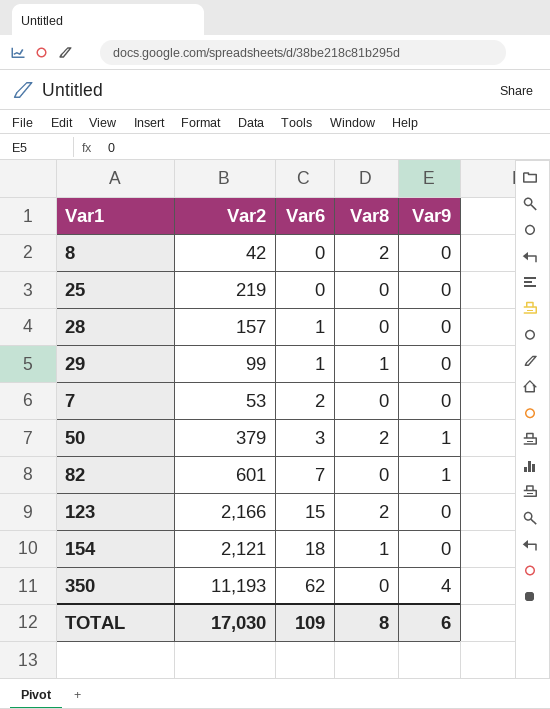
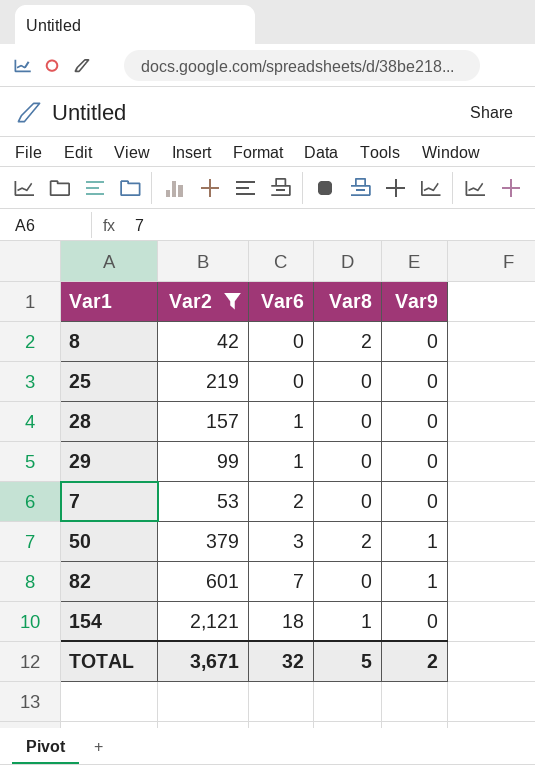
filter: none -> Var2 <= 2,121
29 | Var8: 1 -> 0
TOTAL | Var2: 17,030 -> 3,671
TOTAL | Var6: 109 -> 32
TOTAL | Var8: 8 -> 5
TOTAL | Var9: 6 -> 2

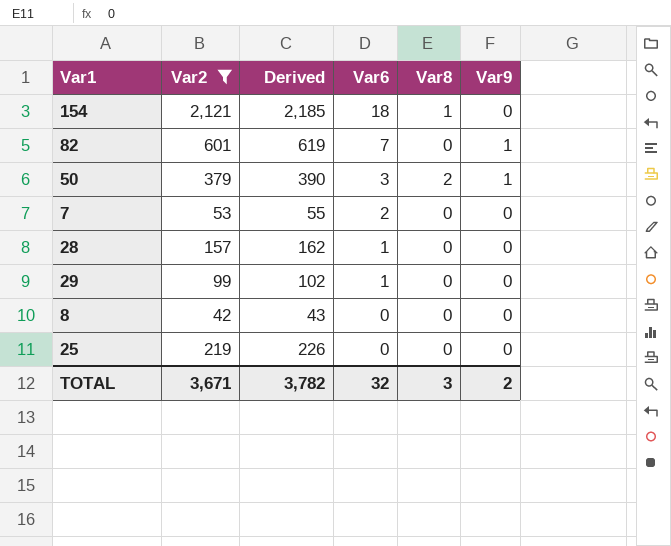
row order: Var6 ascending -> Var6 descending
column Derived | formula: none -> [Var2] * 1.03
8 | Var8: 2 -> 0
TOTAL | Var8: 5 -> 3

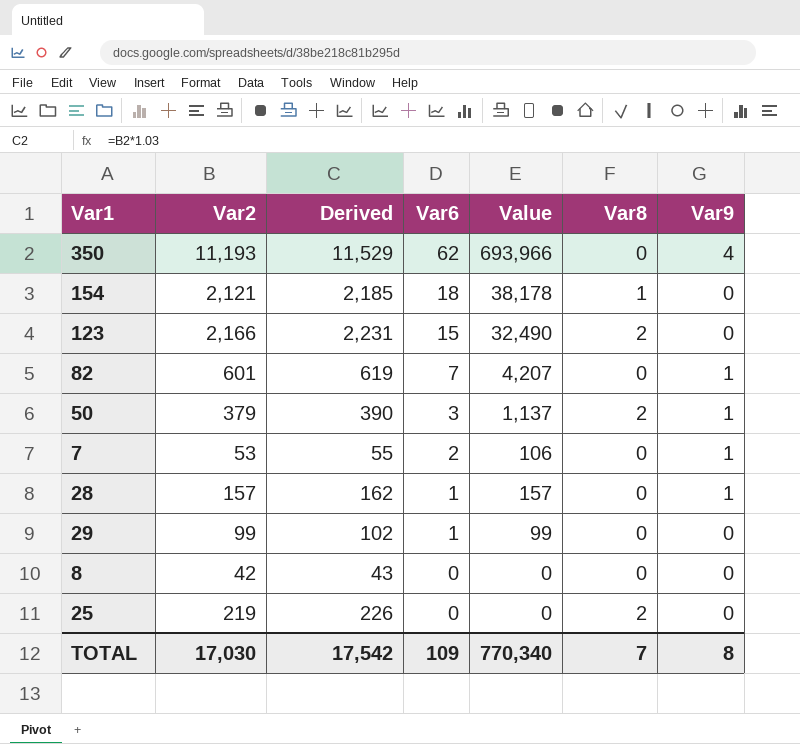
filter: Var2 <= 2,121 -> none
column Value | formula: none -> [Var2] * [Var6]
7 | Var9: 0 -> 1
28 | Var9: 0 -> 1
25 | Var8: 0 -> 2
TOTAL | Var2: 3,671 -> 17,030
TOTAL | Derived: 3,782 -> 17,542
TOTAL | Var6: 32 -> 109
TOTAL | Var8: 3 -> 7
TOTAL | Var9: 2 -> 8

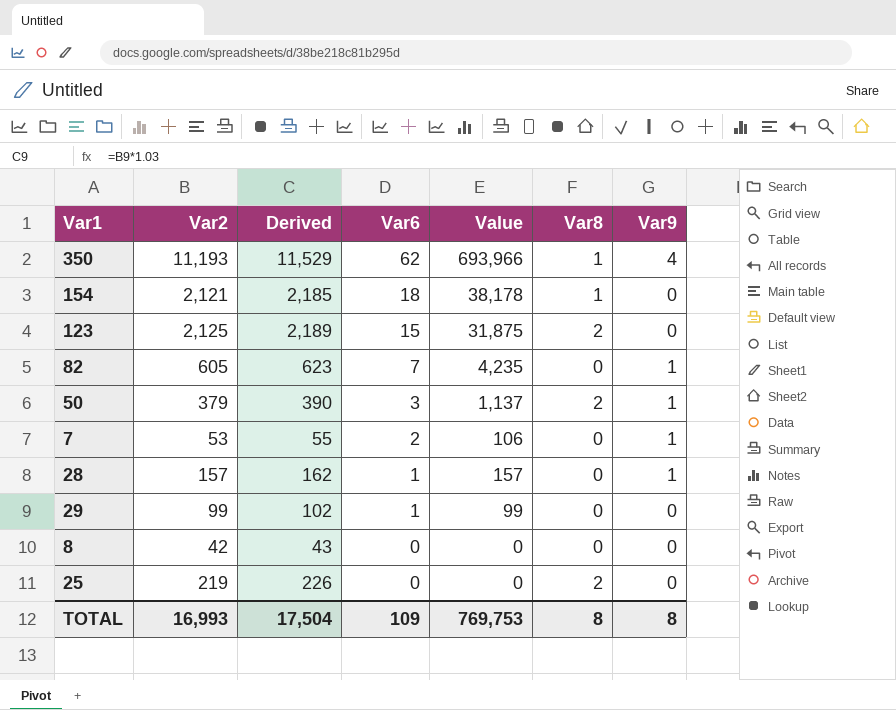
350 | Var8: 0 -> 1
123 | Var2: 2,166 -> 2,125
123 | Derived: 2,231 -> 2,189
123 | Value: 32,490 -> 31,875
82 | Var2: 601 -> 605
82 | Derived: 619 -> 623
82 | Value: 4,207 -> 4,235
TOTAL | Var2: 17,030 -> 16,993
TOTAL | Derived: 17,542 -> 17,504
TOTAL | Value: 770,340 -> 769,753
TOTAL | Var8: 7 -> 8

